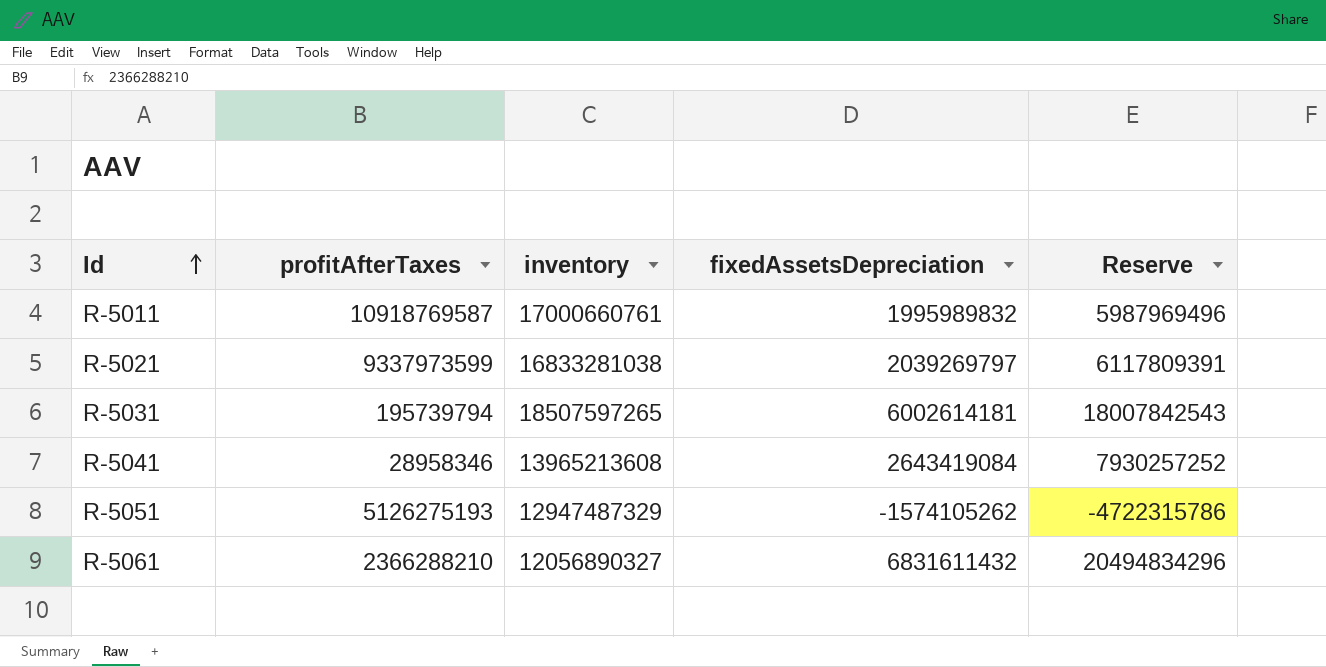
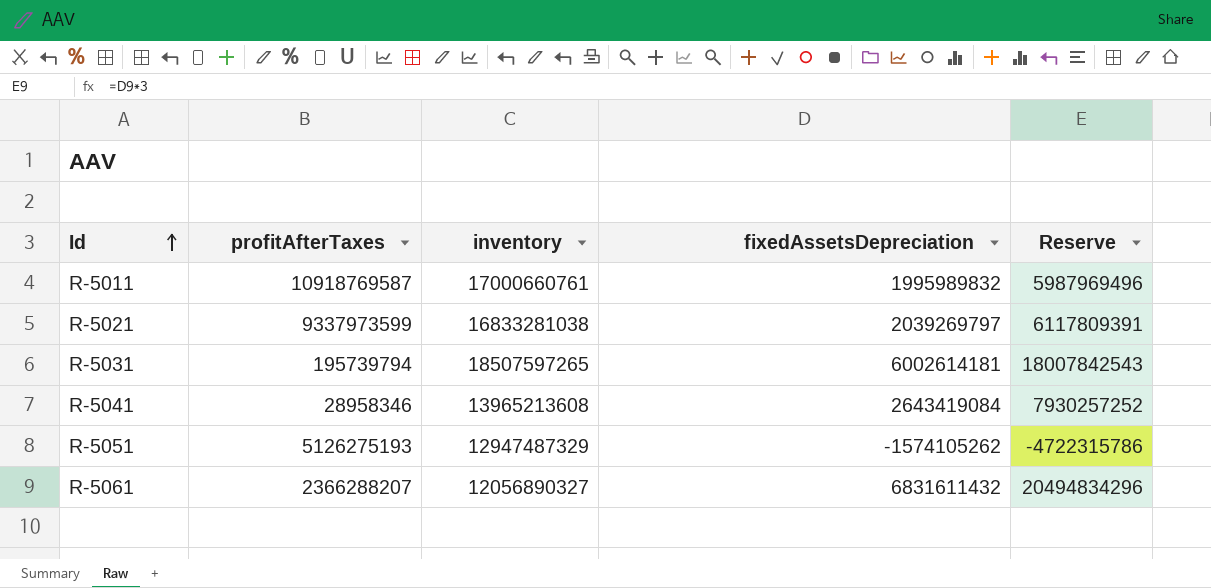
R-5061 | profitAfterTaxes: 2366288210 -> 2366288207

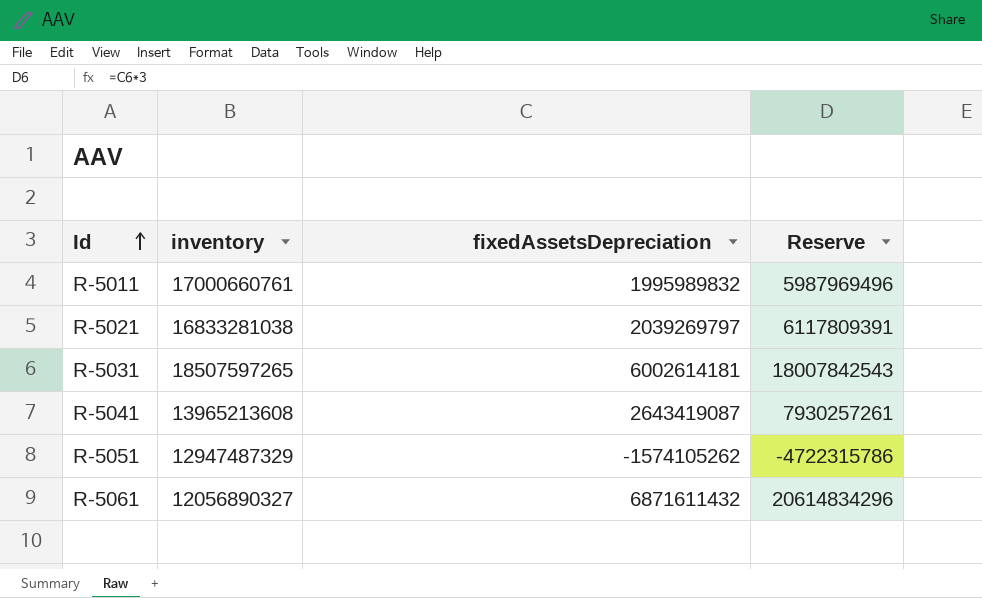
column profitAfterTaxes | position: 2 -> none
R-5041 | fixedAssetsDepreciation: 2643419084 -> 2643419087
R-5041 | Reserve: 7930257252 -> 7930257261
R-5061 | fixedAssetsDepreciation: 6831611432 -> 6871611432
R-5061 | Reserve: 20494834296 -> 20614834296

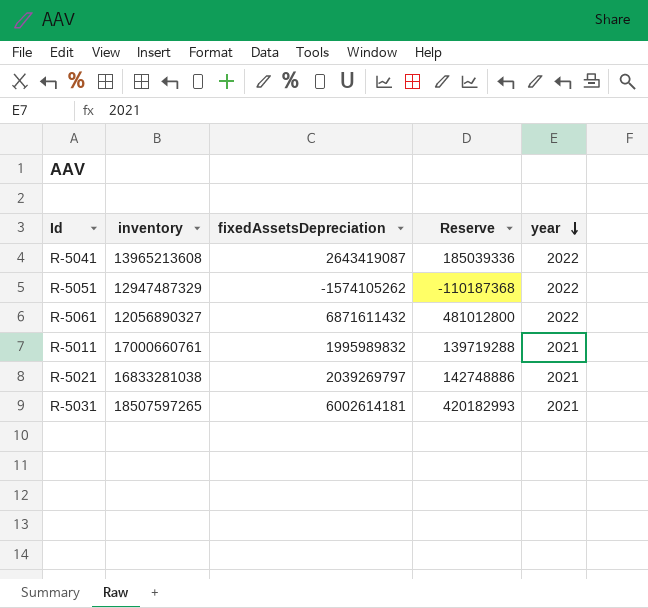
row order: Id ascending -> year descending
column Reserve | formula: [fixedAssetsDepreciation] * 3 -> [fixedAssetsDepreciation] * 0.07
column year | position: none -> 5

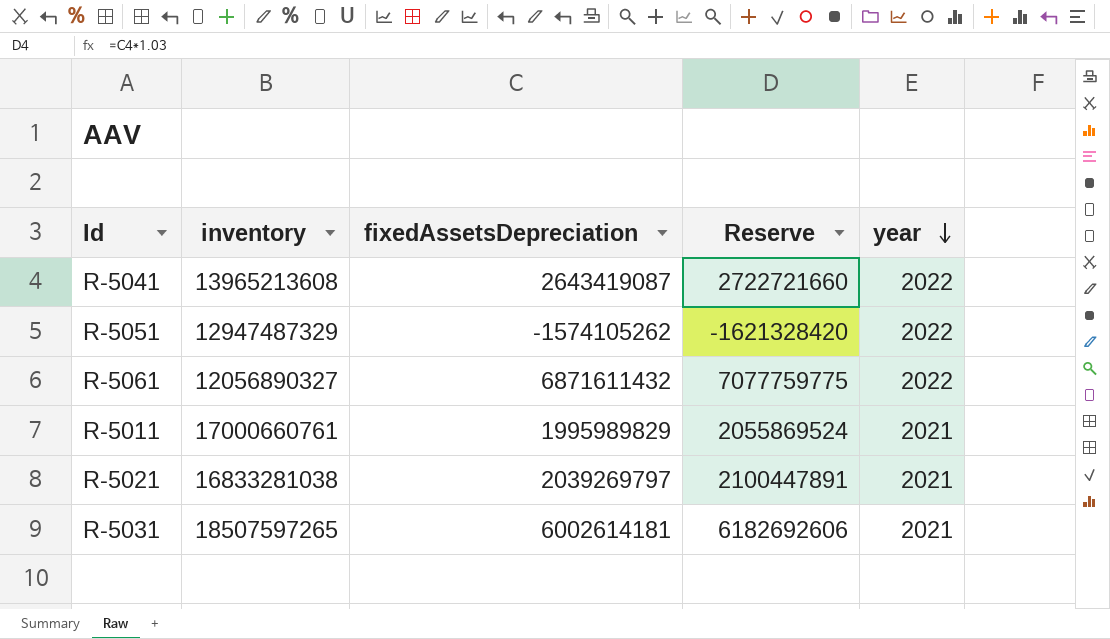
column Reserve | formula: [fixedAssetsDepreciation] * 0.07 -> [fixedAssetsDepreciation] * 1.03
R-5011 | fixedAssetsDepreciation: 1995989832 -> 1995989829

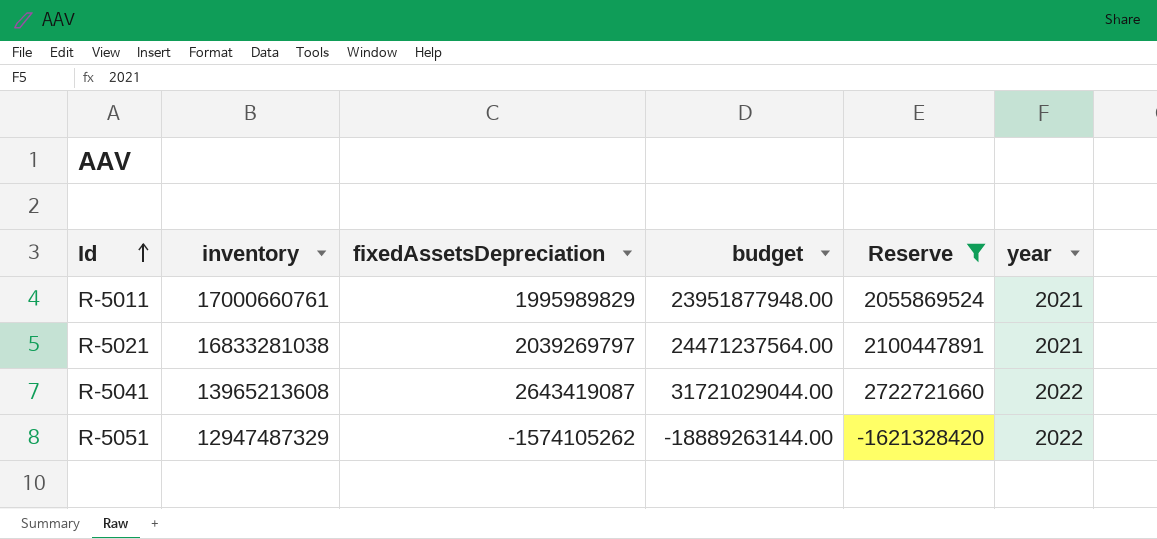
filter: none -> Reserve <= 2722721660
row order: year descending -> Id ascending
column budget | formula: none -> [fixedAssetsDepreciation] * 12

